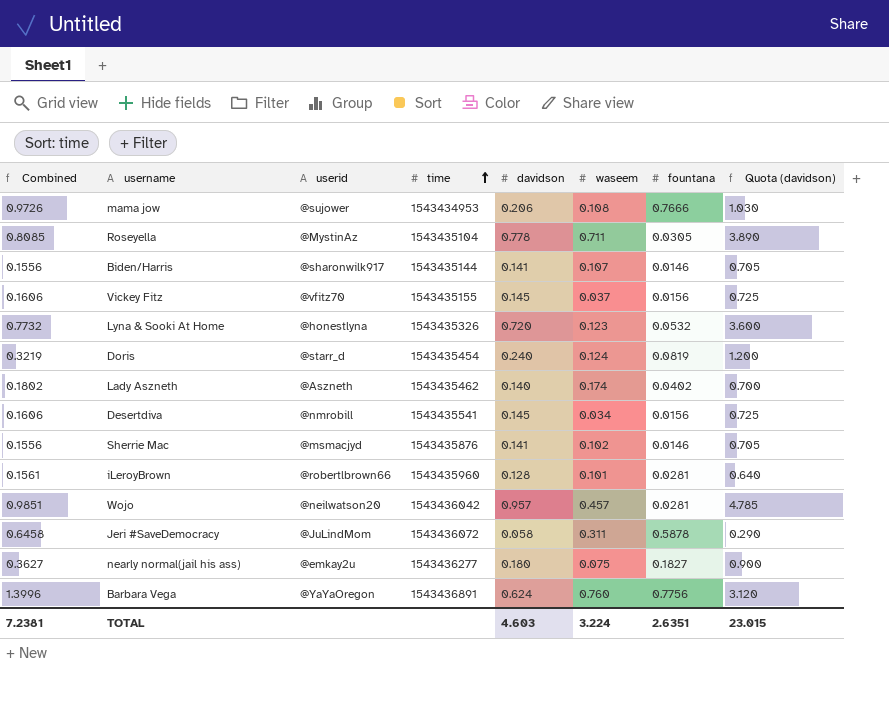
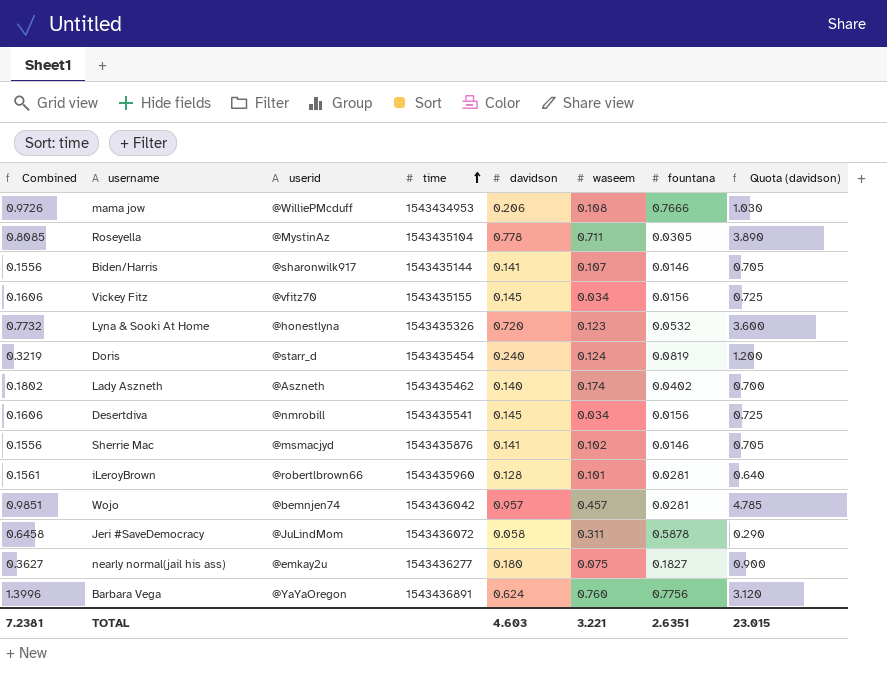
mama jow | userid: @sujower -> @WilliePMcduff
Vickey Fitz | waseem: 0.037 -> 0.034
Wojo | userid: @neilwatson20 -> @bemnjen74
TOTAL | waseem: 3.224 -> 3.221

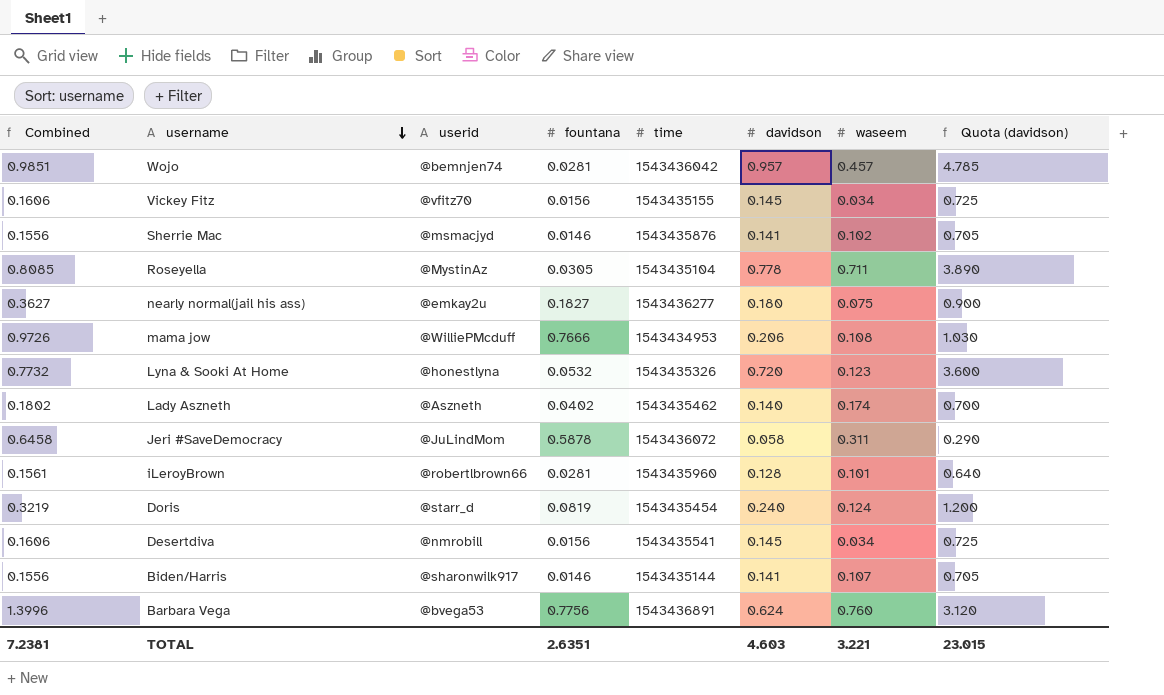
row order: time ascending -> username descending
column fountana | position: 7 -> 4
Barbara Vega | userid: @YaYaOregon -> @bvega53

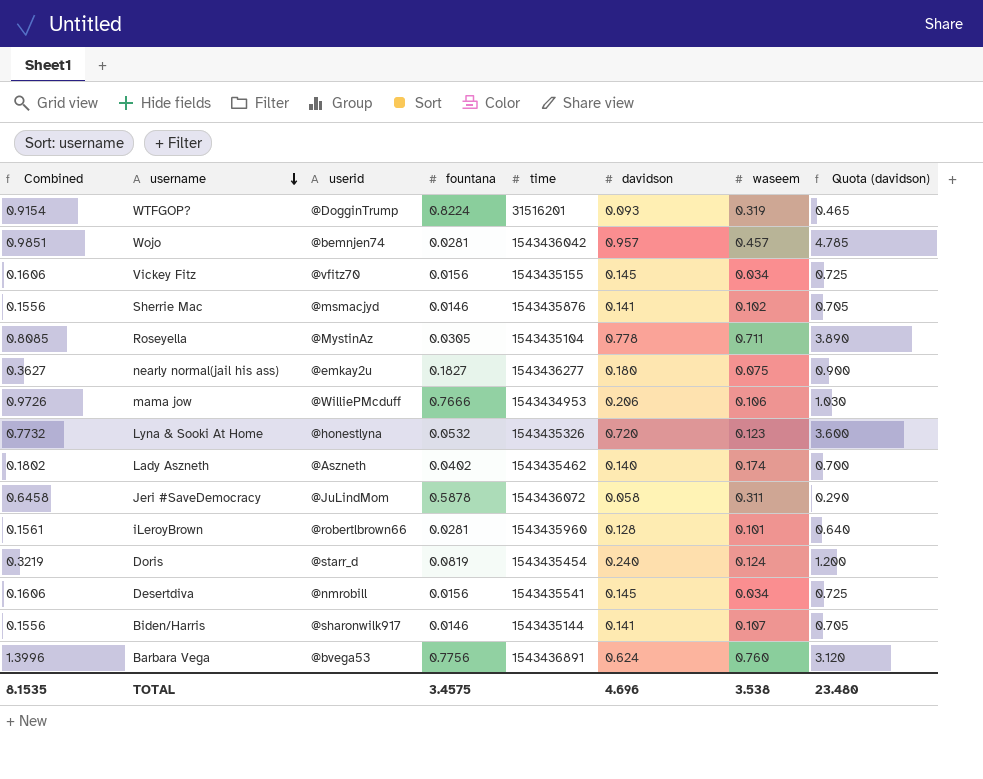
row WTFGOP?: none -> 0.9154 | @DogginTrump | 0.8224 | 31516201 | 0.093 | 0.319 | 0.465
mama jow | waseem: 0.108 -> 0.106
TOTAL | Combined: 7.2381 -> 8.1535
TOTAL | fountana: 2.6351 -> 3.4575
TOTAL | davidson: 4.603 -> 4.696
TOTAL | waseem: 3.221 -> 3.538
TOTAL | Quota (davidson): 23.015 -> 23.480

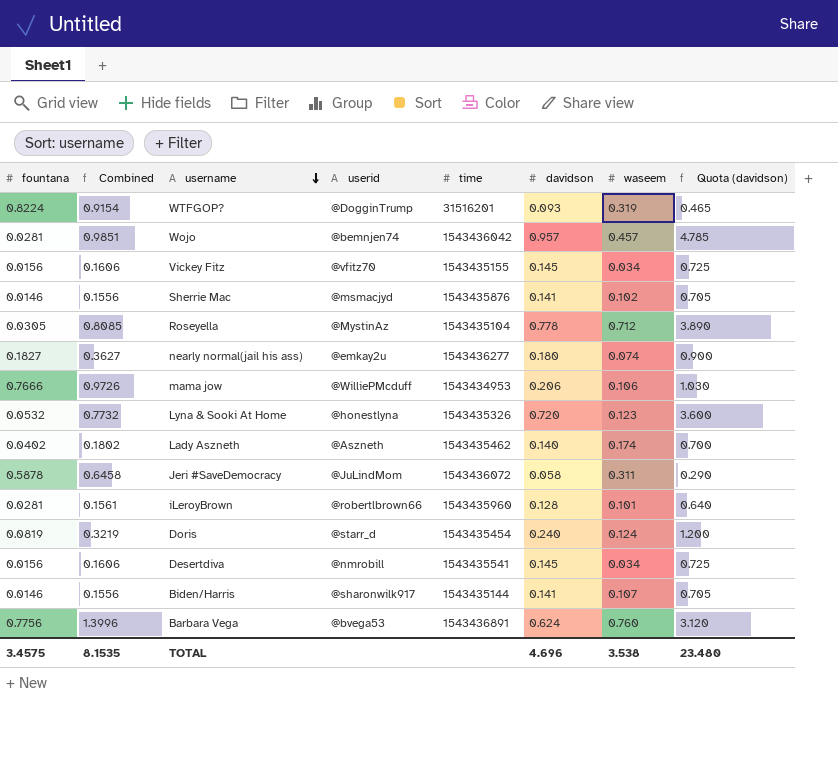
column fountana | position: 4 -> 1
Roseyella | waseem: 0.711 -> 0.712
nearly normal(jail his ass) | waseem: 0.075 -> 0.074

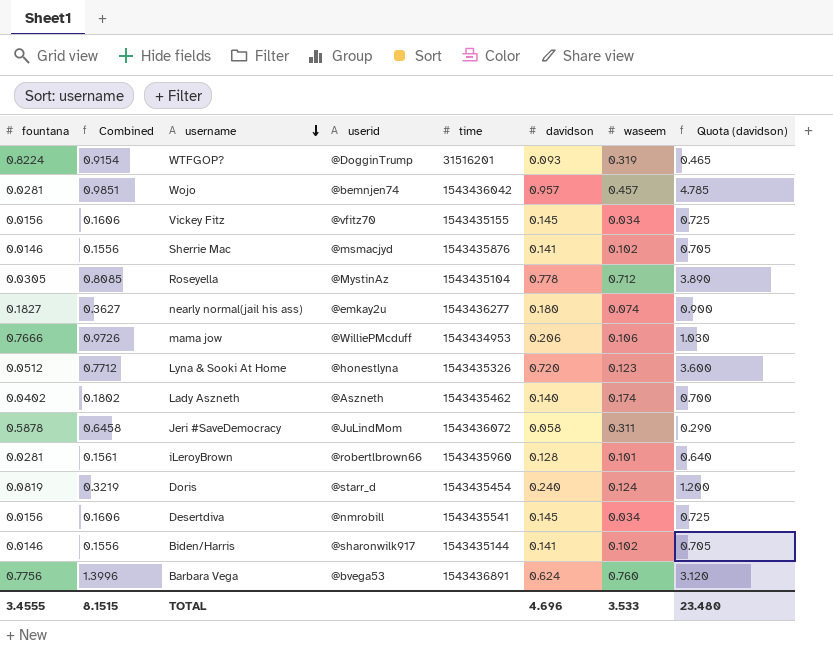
Lyna & Sooki At Home | fountana: 0.0532 -> 0.0512
Lyna & Sooki At Home | Combined: 0.7732 -> 0.7712
Biden/Harris | waseem: 0.107 -> 0.102
TOTAL | fountana: 3.4575 -> 3.4555
TOTAL | Combined: 8.1535 -> 8.1515
TOTAL | waseem: 3.538 -> 3.533

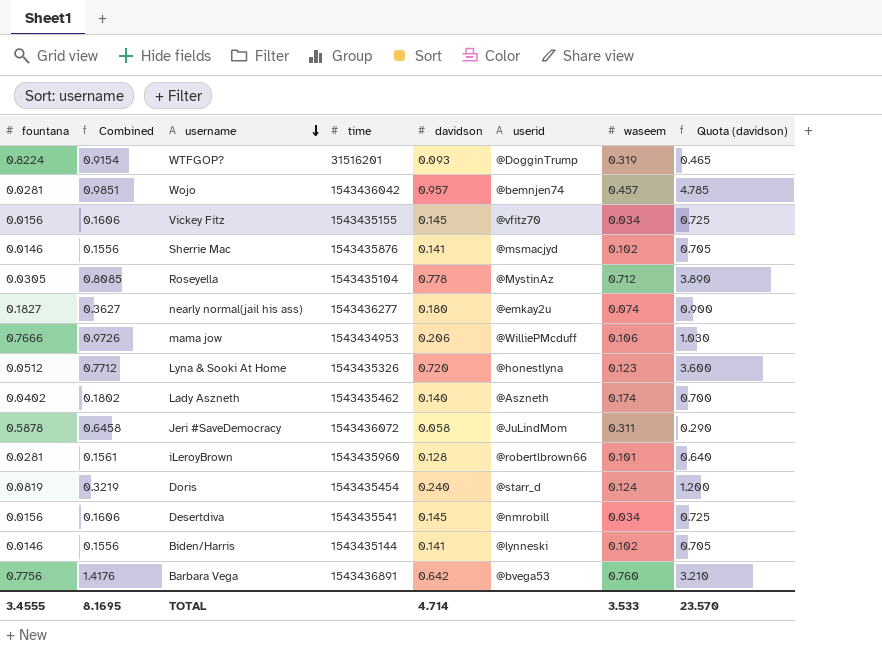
column userid | position: 4 -> 6
Biden/Harris | userid: @sharonwilk917 -> @lynneski
Barbara Vega | Combined: 1.3996 -> 1.4176
Barbara Vega | davidson: 0.624 -> 0.642
Barbara Vega | Quota (davidson): 3.120 -> 3.210
TOTAL | Combined: 8.1515 -> 8.1695
TOTAL | davidson: 4.696 -> 4.714
TOTAL | Quota (davidson): 23.480 -> 23.570

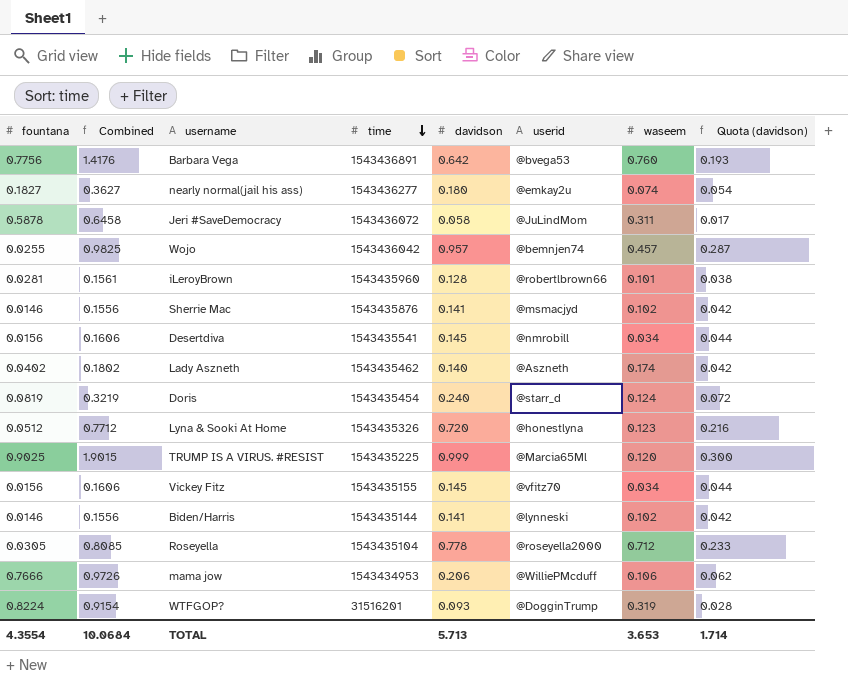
row order: username descending -> time descending
column Quota (davidson) | formula: [davidson] * 5 -> [davidson] * 0.3
Wojo | fountana: 0.0281 -> 0.0255
Wojo | Combined: 0.9851 -> 0.9825
row TRUMP IS A VIRUS. #RESIST: none -> 0.9025 | 1.9015 | 1543435225 | 0.999 | @Marcia65Ml | 0.120 | 0.300
Roseyella | userid: @MystinAz -> @roseyella2000
TOTAL | fountana: 3.4555 -> 4.3554
TOTAL | Combined: 8.1695 -> 10.0684
TOTAL | davidson: 4.714 -> 5.713
TOTAL | waseem: 3.533 -> 3.653
TOTAL | Quota (davidson): 23.570 -> 1.714

